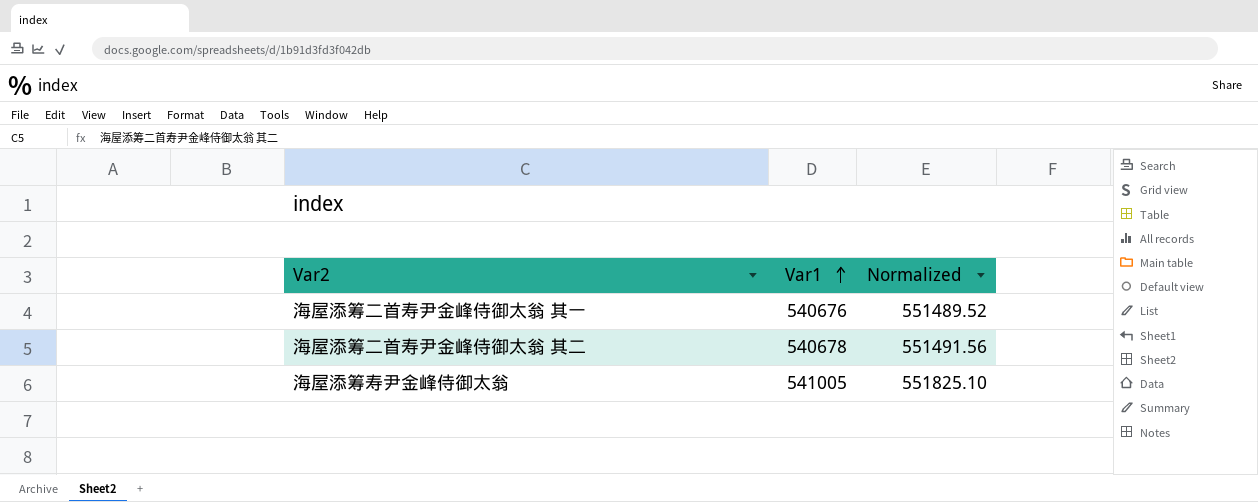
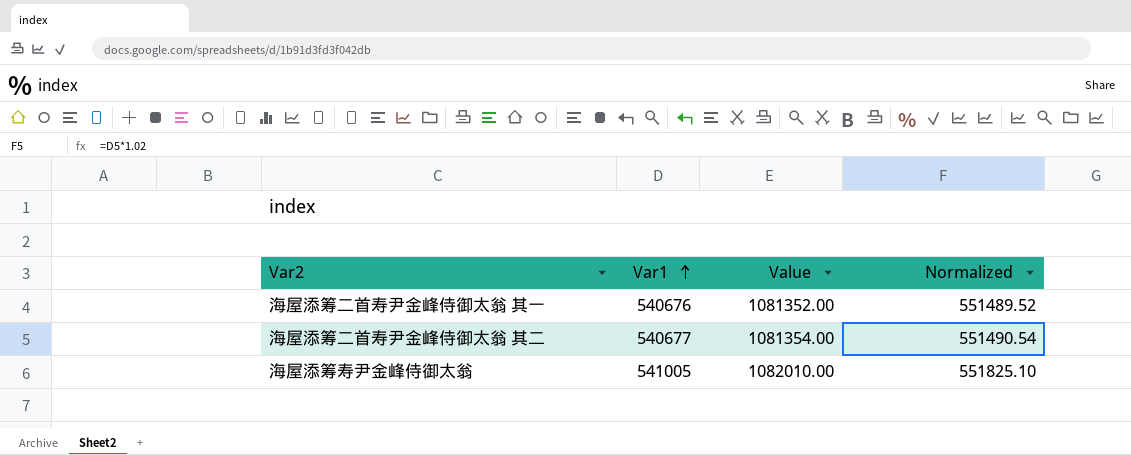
column Value | formula: none -> [Var1] * 2
海屋添筹二首寿尹金峰侍御太翁 其二 | Var1: 540678 -> 540677
海屋添筹二首寿尹金峰侍御太翁 其二 | Normalized: 551491.56 -> 551490.54

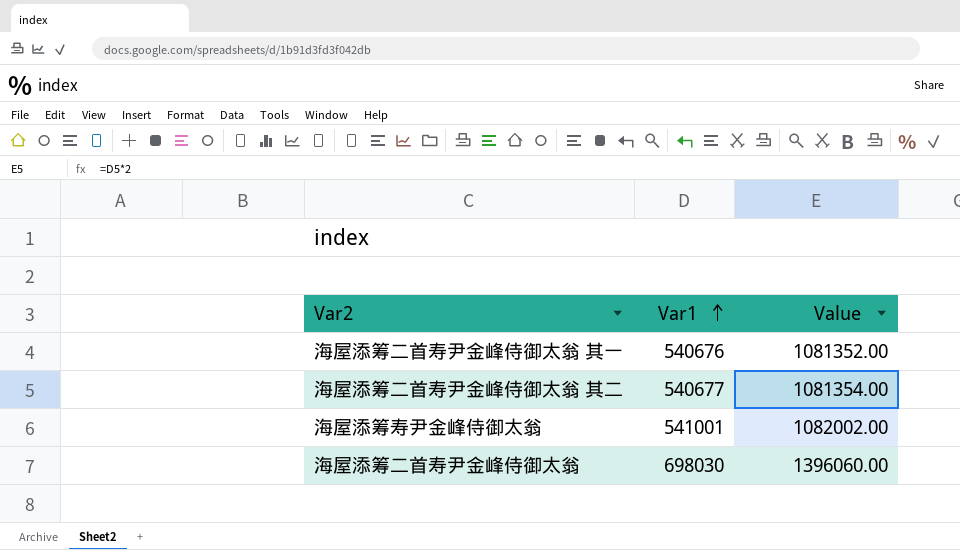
column Normalized | formula: [Var1] * 1.02 -> none
海屋添筹寿尹金峰侍御太翁 | Var1: 541005 -> 541001
海屋添筹寿尹金峰侍御太翁 | Value: 1082010.00 -> 1082002.00
row 海屋添筹二首寿尹金峰侍御太翁: none -> 698030 | 1396060.00

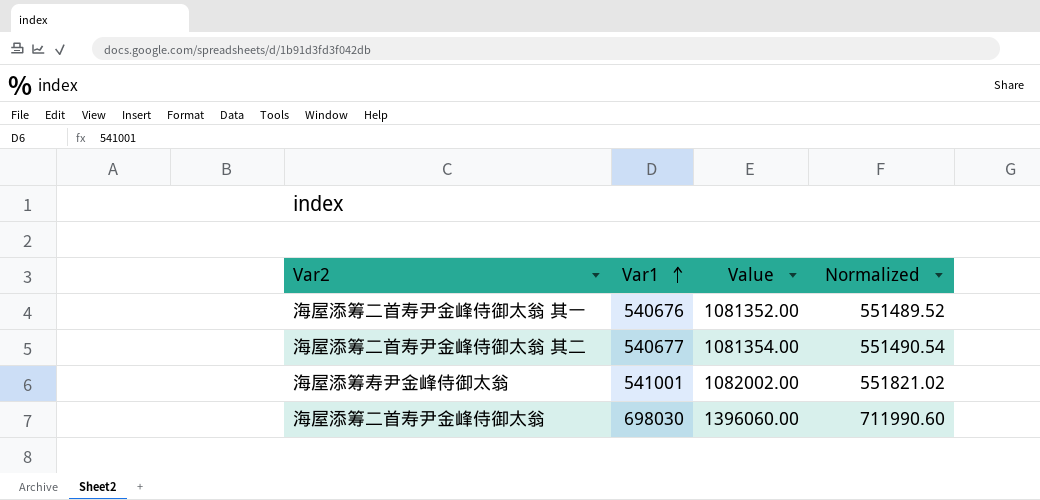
column Normalized | formula: none -> [Var1] * 1.02

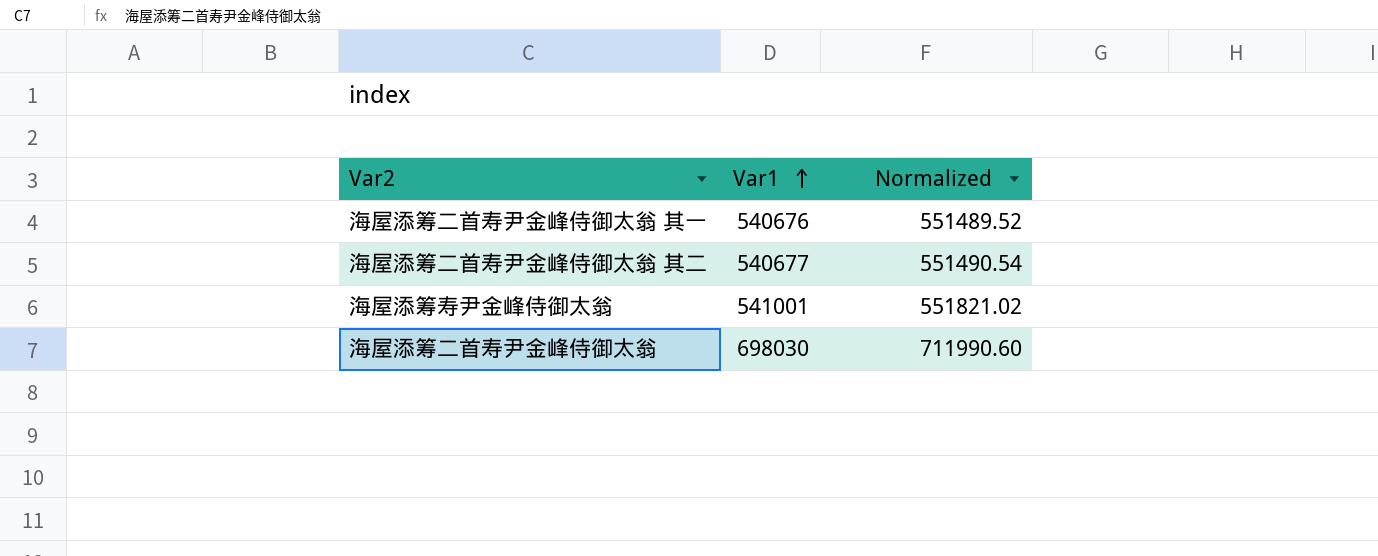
column Value | formula: [Var1] * 2 -> none

